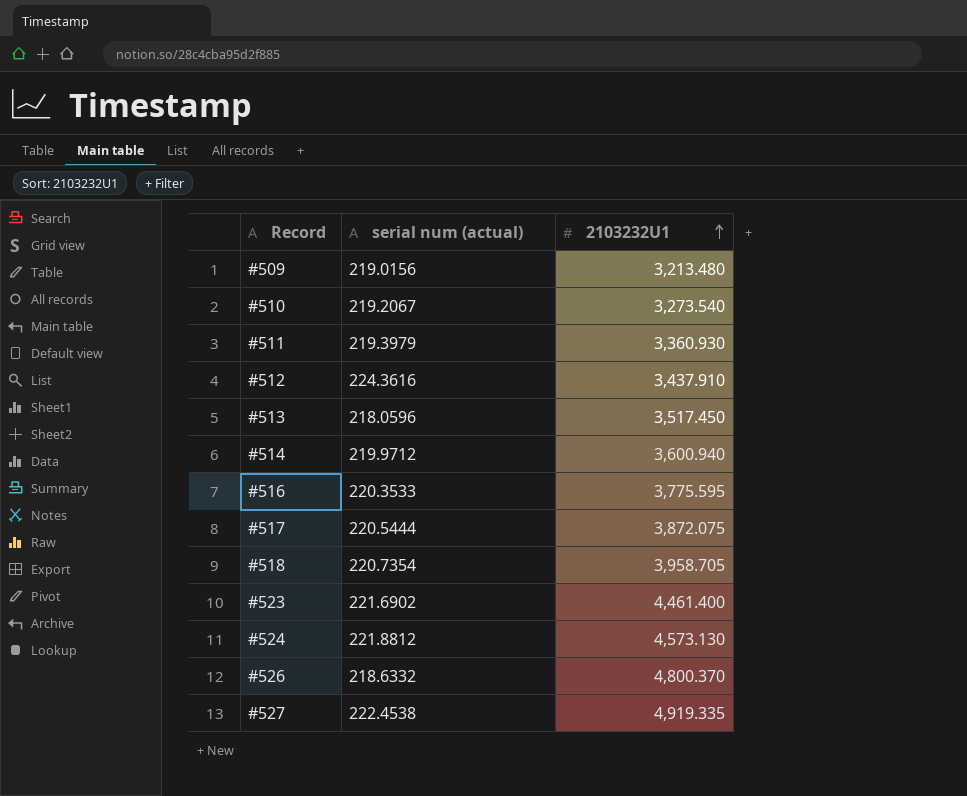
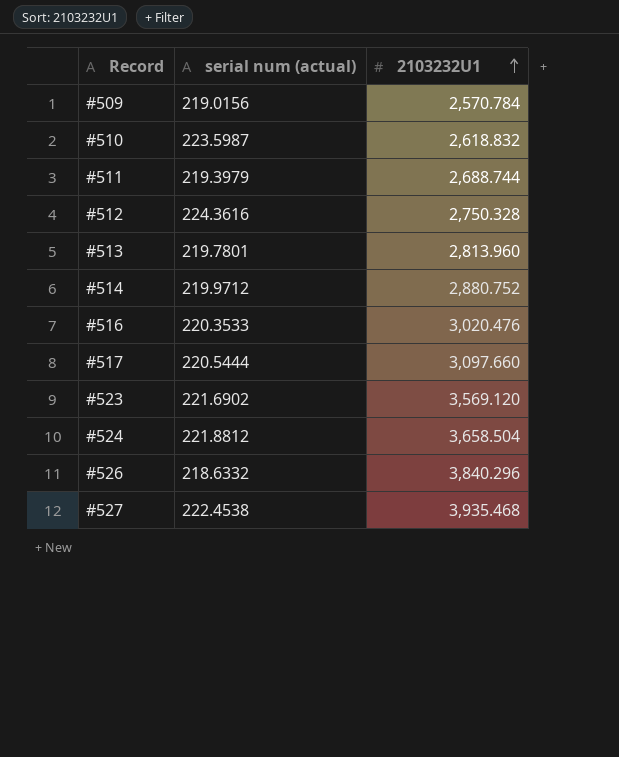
row #518: 220.7354 | 3,958.705 -> none
#509 | 2103232U1: 3,213.480 -> 2,570.784
#510 | serial num (actual): 219.2067 -> 223.5987
#510 | 2103232U1: 3,273.540 -> 2,618.832
#511 | 2103232U1: 3,360.930 -> 2,688.744
#512 | 2103232U1: 3,437.910 -> 2,750.328
#513 | serial num (actual): 218.0596 -> 219.7801
#513 | 2103232U1: 3,517.450 -> 2,813.960
#514 | 2103232U1: 3,600.940 -> 2,880.752
#516 | 2103232U1: 3,775.595 -> 3,020.476
#517 | 2103232U1: 3,872.075 -> 3,097.660
#523 | 2103232U1: 4,461.400 -> 3,569.120
#524 | 2103232U1: 4,573.130 -> 3,658.504
#526 | 2103232U1: 4,800.370 -> 3,840.296
#527 | 2103232U1: 4,919.335 -> 3,935.468

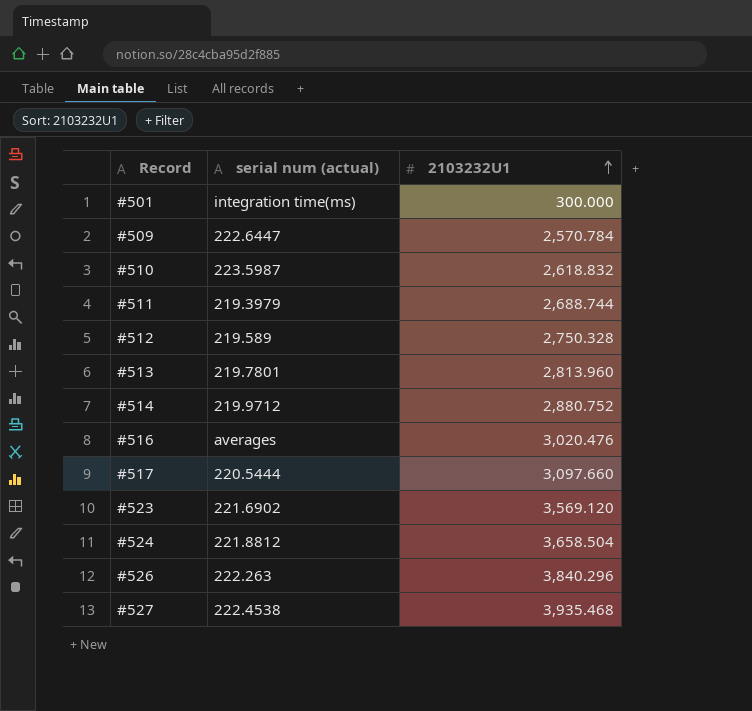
row #501: none -> integration time(ms) | 300.000
#509 | serial num (actual): 219.0156 -> 222.6447
#512 | serial num (actual): 224.3616 -> 219.589
#516 | serial num (actual): 220.3533 -> averages
#526 | serial num (actual): 218.6332 -> 222.263

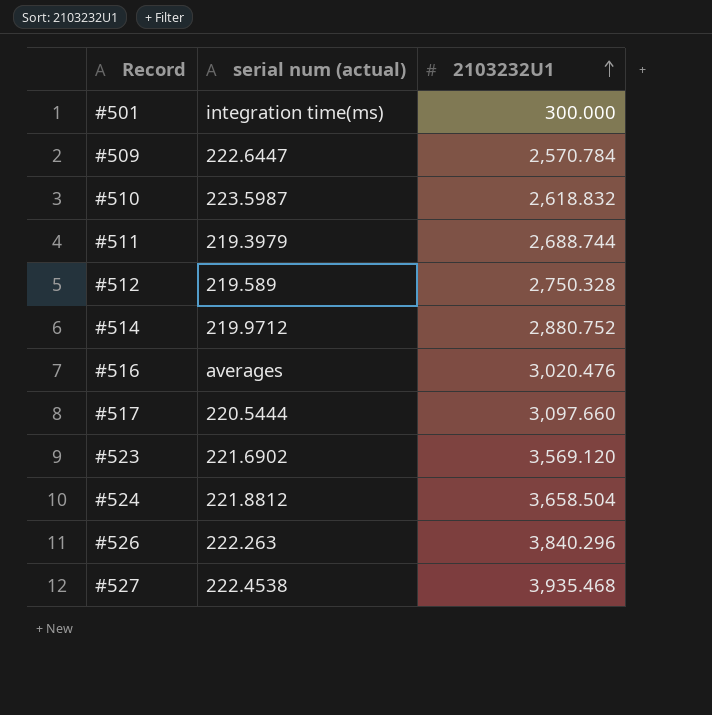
row #513: 219.7801 | 2,813.960 -> none

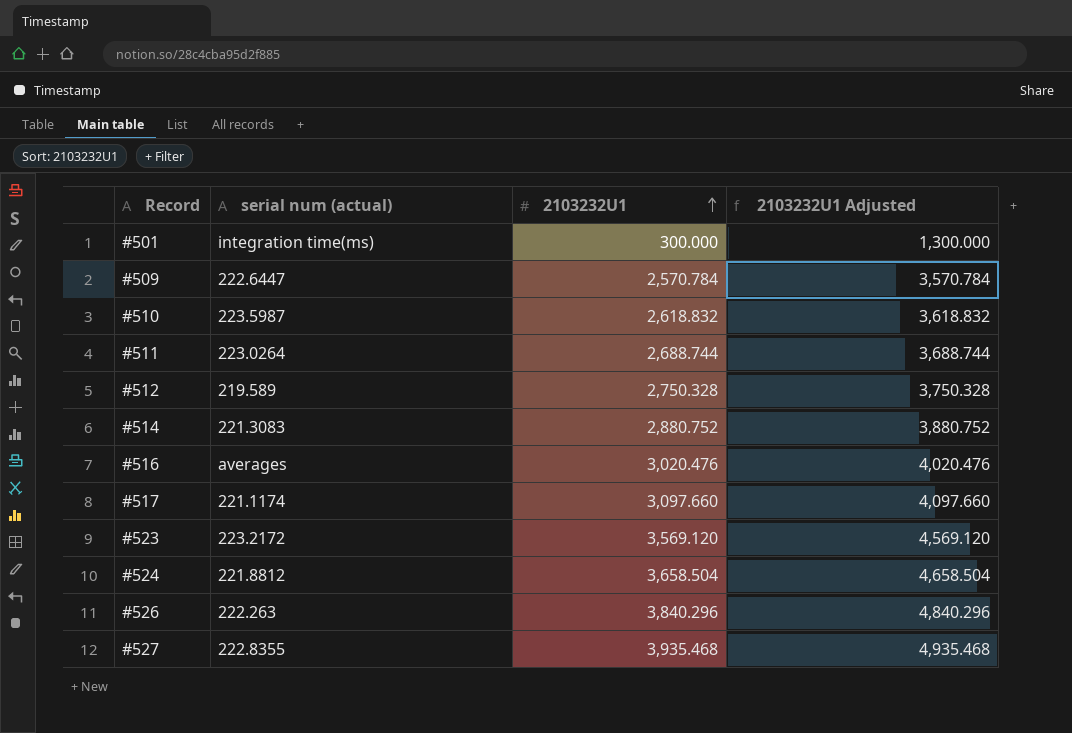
column 2103232U1 Adjusted | formula: none -> [2103232U1] + 1000
#511 | serial num (actual): 219.3979 -> 223.0264
#514 | serial num (actual): 219.9712 -> 221.3083
#517 | serial num (actual): 220.5444 -> 221.1174
#523 | serial num (actual): 221.6902 -> 223.2172
#527 | serial num (actual): 222.4538 -> 222.8355

